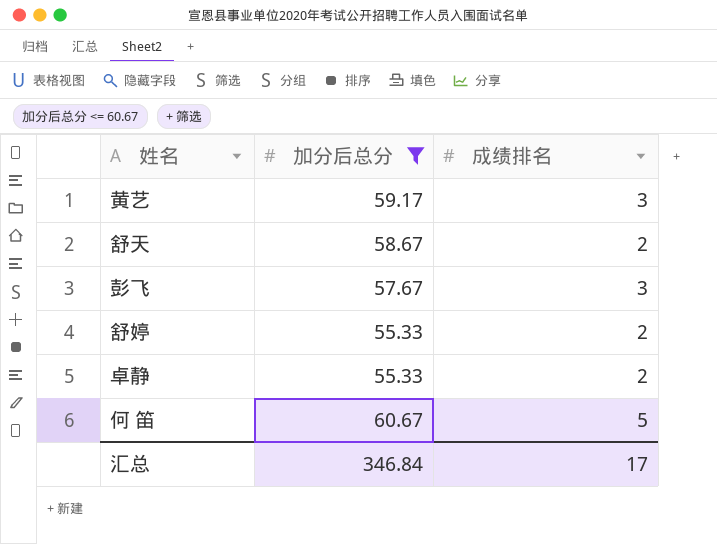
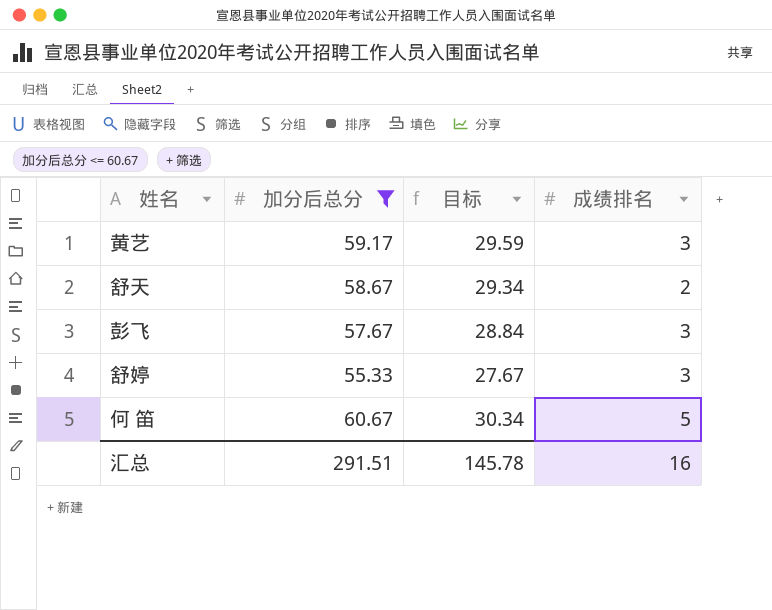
column 目标 | formula: none -> [加分后总分] * 0.5
row 卓静: 55.33 | 2 -> none
舒婷 | 成绩排名: 2 -> 3
汇总 | 加分后总分: 346.84 -> 291.51
汇总 | 成绩排名: 17 -> 16

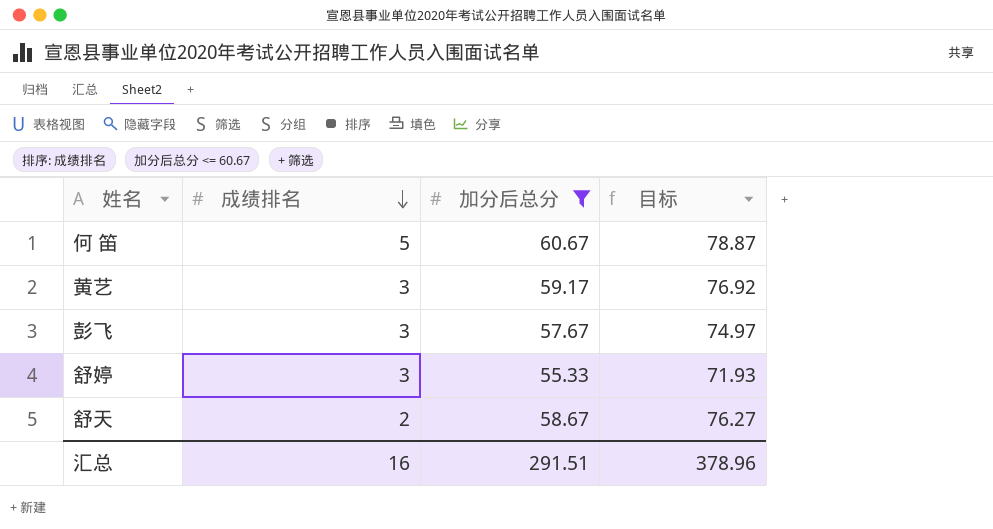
row order: none -> 成绩排名 descending
column 成绩排名 | position: 4 -> 2
column 目标 | formula: [加分后总分] * 0.5 -> [加分后总分] * 1.3
汇总 | 目标: 145.78 -> 378.96

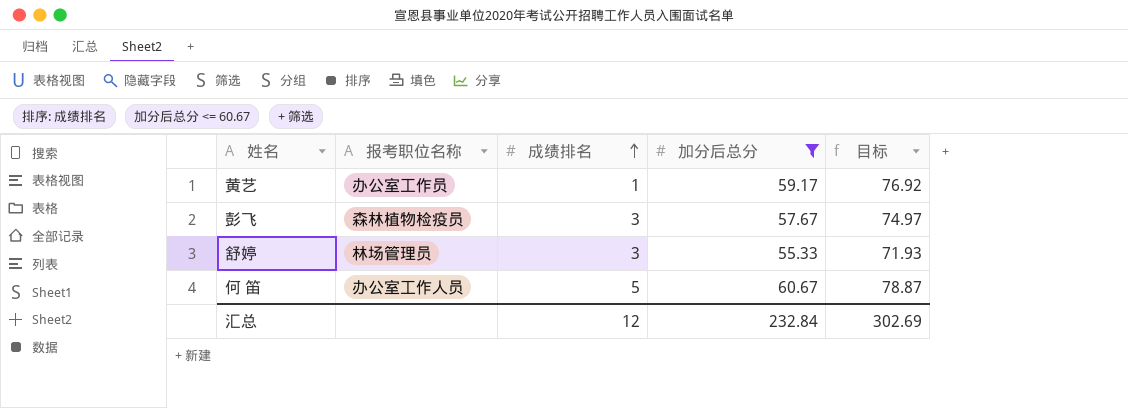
row order: 成绩排名 descending -> 成绩排名 ascending
column 报考职位名称 | position: none -> 2
row 舒天: 2 | 58.67 | 76.27 -> none
黄艺 | 成绩排名: 3 -> 1
汇总 | 成绩排名: 16 -> 12
汇总 | 加分后总分: 291.51 -> 232.84
汇总 | 目标: 378.96 -> 302.69

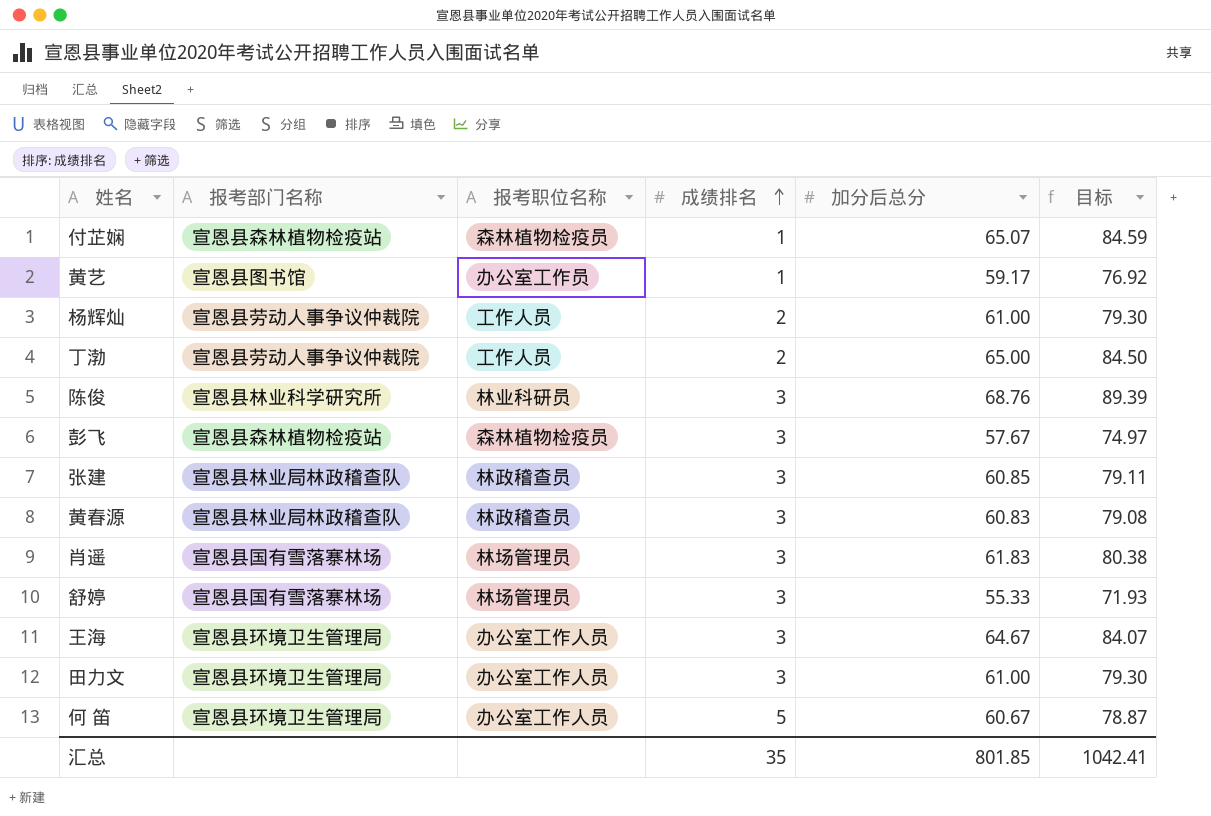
filter: 加分后总分 <= 60.67 -> none
column 报考部门名称 | position: none -> 2
汇总 | 成绩排名: 12 -> 35
汇总 | 加分后总分: 232.84 -> 801.85
汇总 | 目标: 302.69 -> 1042.41

